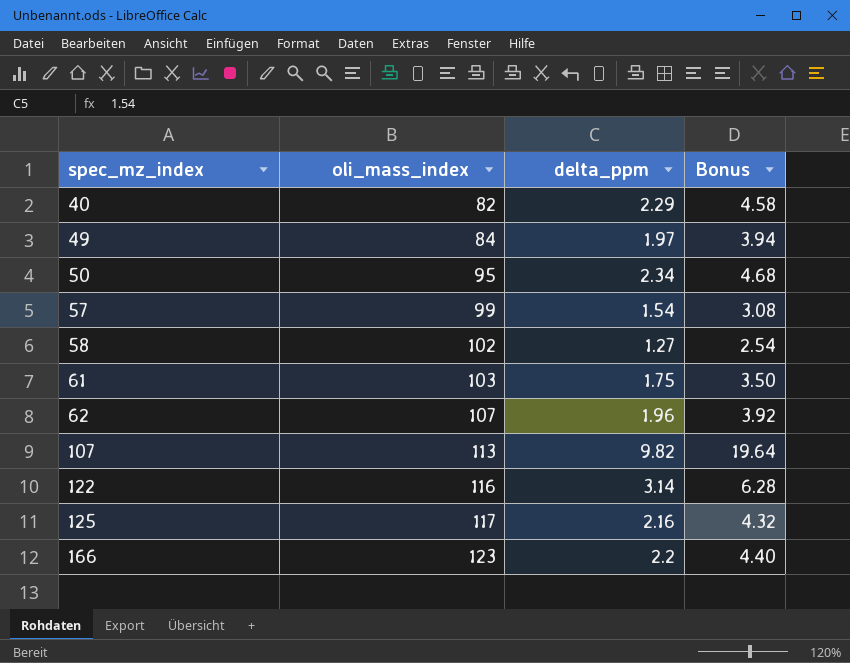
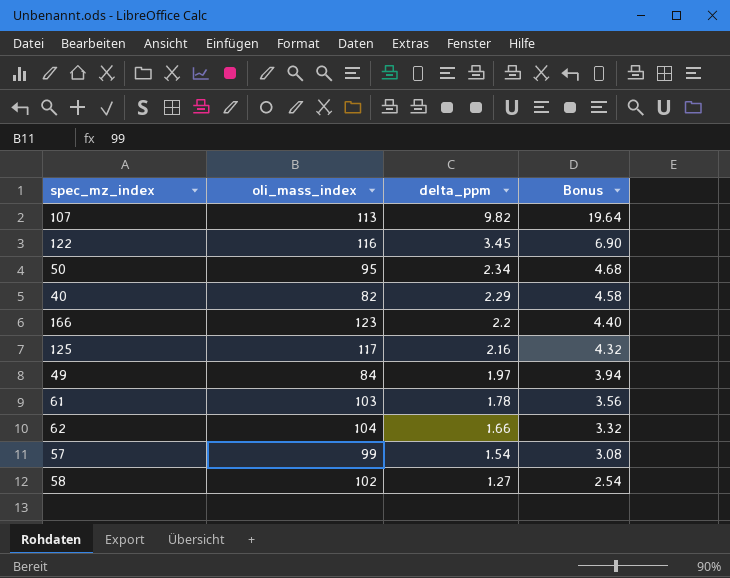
row order: spec_mz_index ascending -> delta_ppm descending
122 | delta_ppm: 3.14 -> 3.45
122 | Bonus: 6.28 -> 6.90
61 | delta_ppm: 1.75 -> 1.78
61 | Bonus: 3.50 -> 3.56
62 | oli_mass_index: 107 -> 104
62 | delta_ppm: 1.96 -> 1.66
62 | Bonus: 3.92 -> 3.32

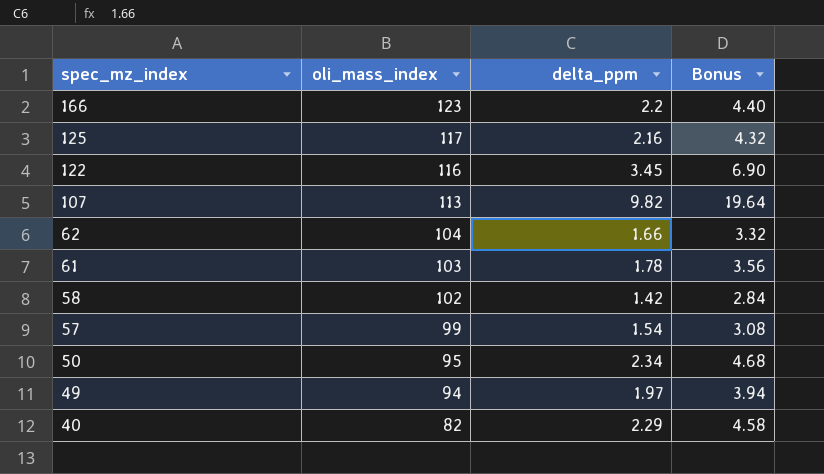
row order: delta_ppm descending -> spec_mz_index descending
58 | delta_ppm: 1.27 -> 1.42
58 | Bonus: 2.54 -> 2.84
49 | oli_mass_index: 84 -> 94

